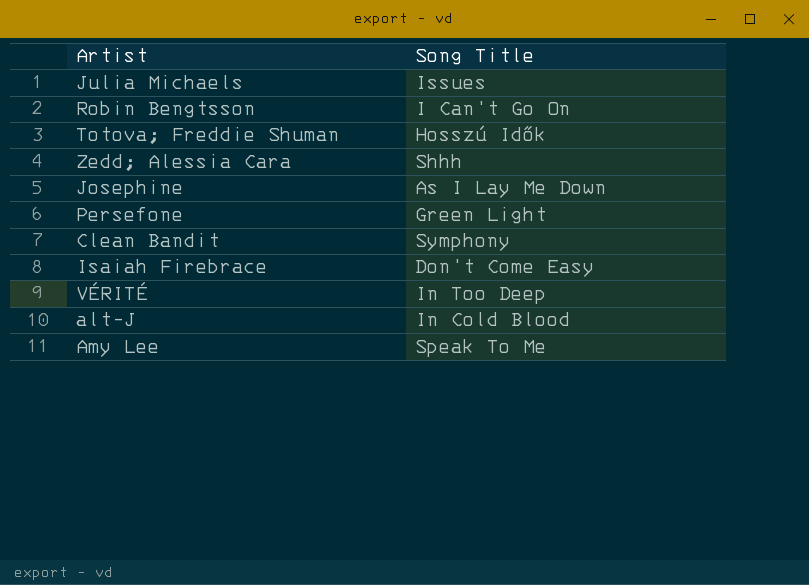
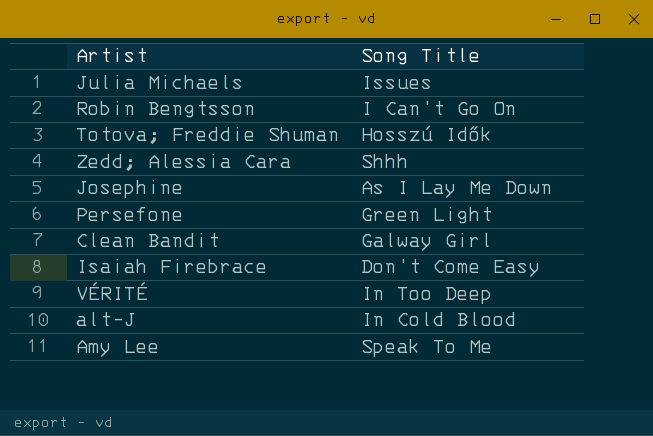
Clean Bandit | Song Title: Symphony -> Galway Girl

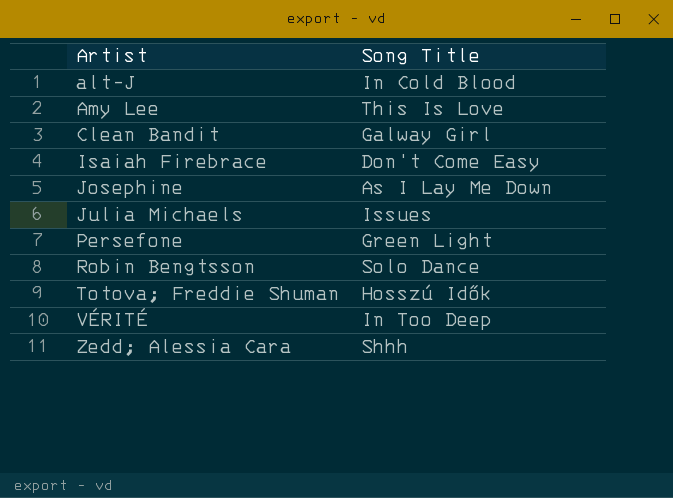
row order: none -> Artist ascending
Amy Lee | Song Title: Speak To Me -> This Is Love
Robin Bengtsson | Song Title: I Can't Go On -> Solo Dance

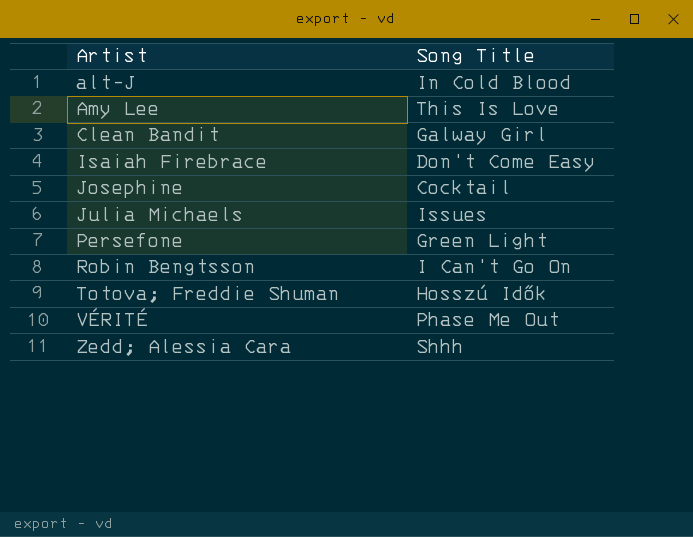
Josephine | Song Title: As I Lay Me Down -> Cocktail
Robin Bengtsson | Song Title: Solo Dance -> I Can't Go On
VÉRITÉ | Song Title: In Too Deep -> Phase Me Out

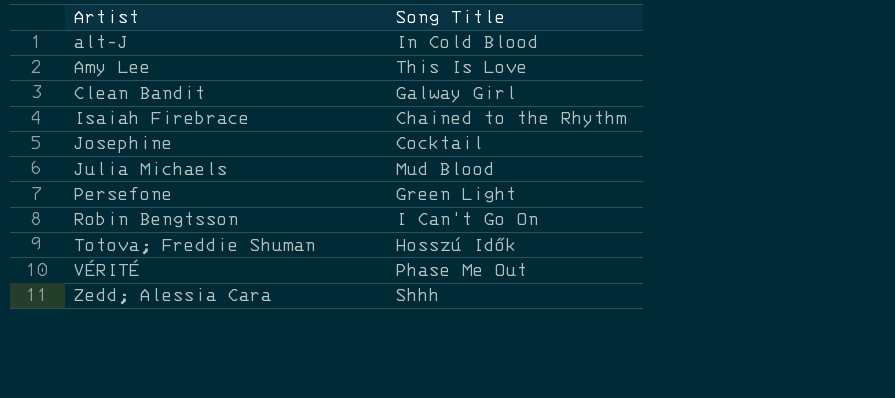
Isaiah Firebrace | Song Title: Don't Come Easy -> Chained to the Rhythm
Julia Michaels | Song Title: Issues -> Mud Blood

